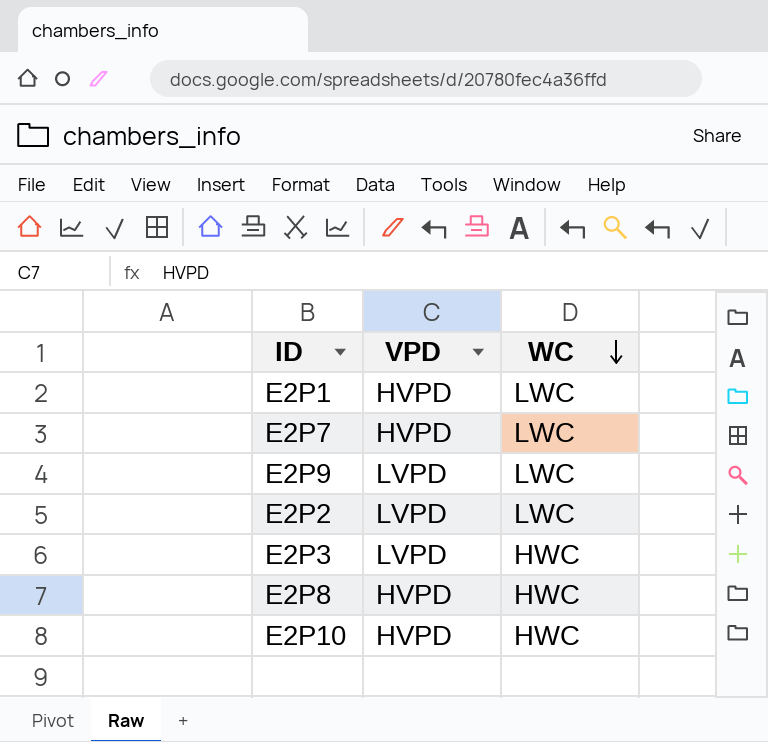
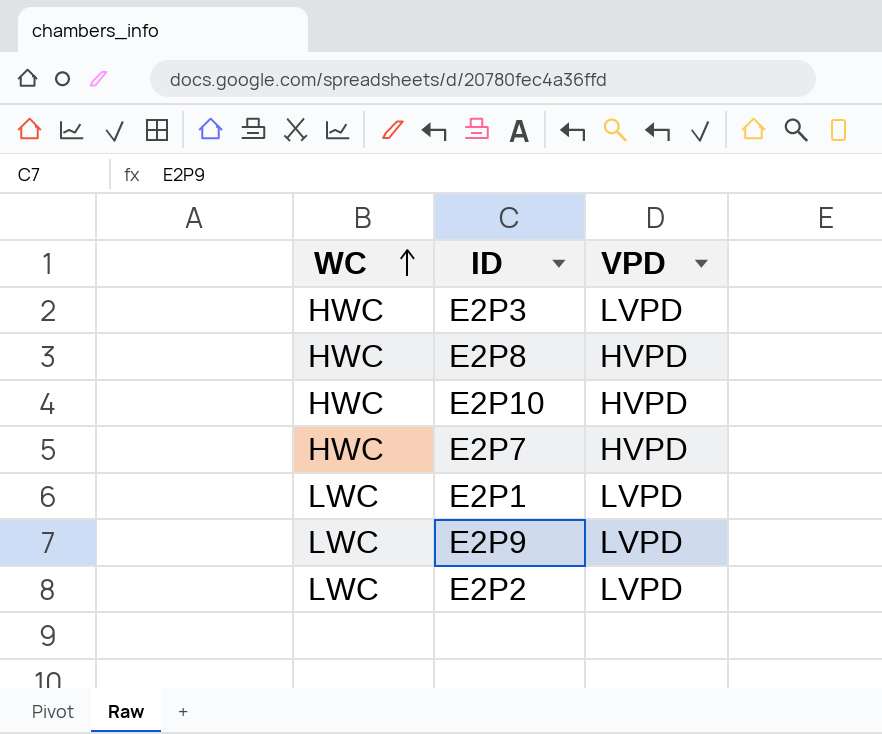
row order: WC descending -> WC ascending
column WC | position: 3 -> 1
E2P7 | WC: LWC -> HWC
E2P1 | VPD: HVPD -> LVPD

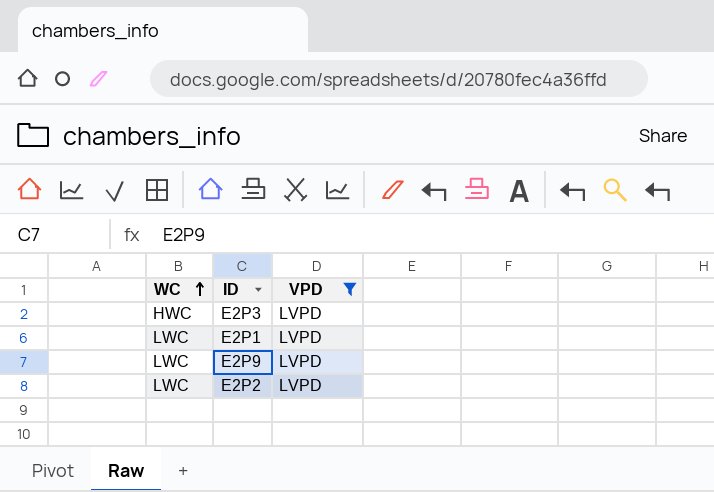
filter: none -> VPD = LVPD

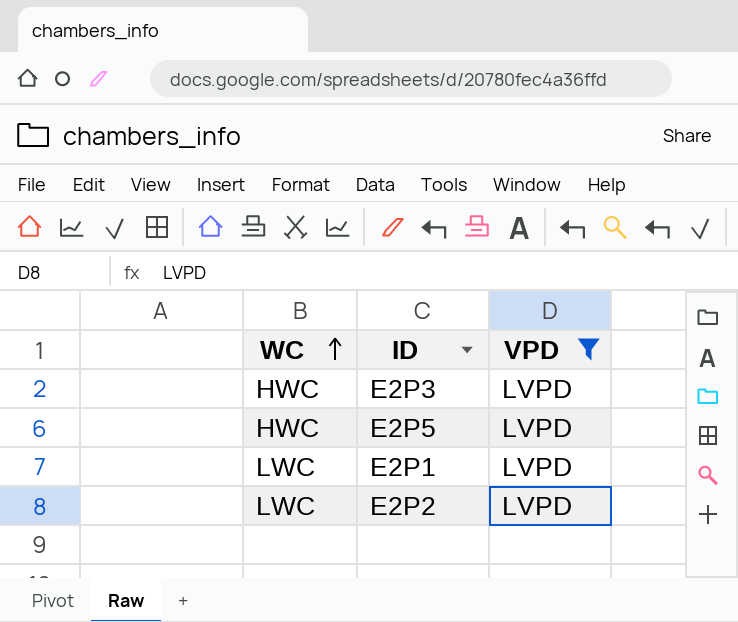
row E2P9: LWC | LVPD -> none
row E2P5: none -> HWC | LVPD

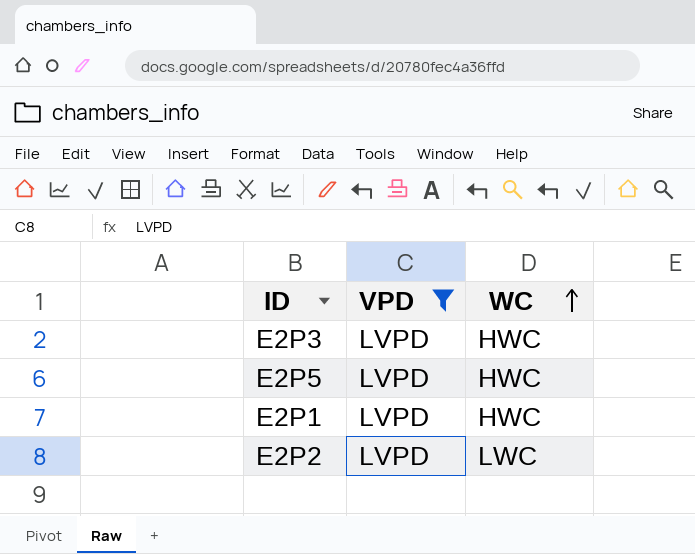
column WC | position: 1 -> 3
E2P1 | WC: LWC -> HWC

